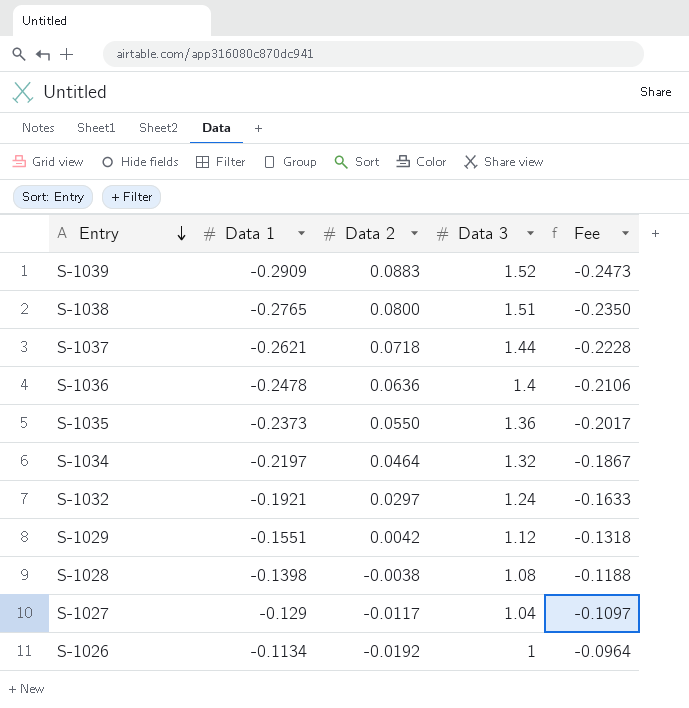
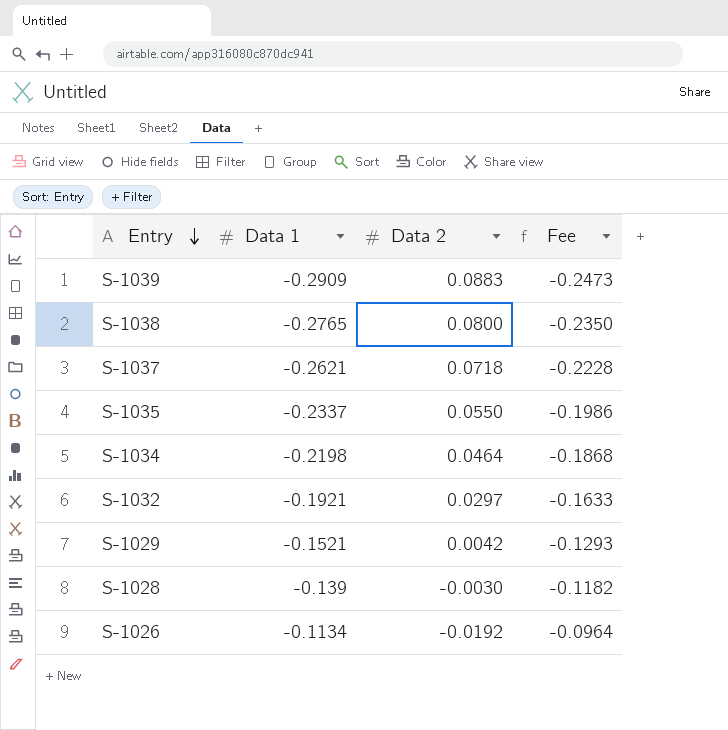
column Data 3 | position: 4 -> none
row S-1036: -0.2478 | 0.0636 | 1.4 | -0.2106 -> none
row S-1027: -0.129 | -0.0117 | 1.04 | -0.1097 -> none
S-1035 | Data 1: -0.2373 -> -0.2337
S-1035 | Fee: -0.2017 -> -0.1986
S-1034 | Data 1: -0.2197 -> -0.2198
S-1034 | Fee: -0.1867 -> -0.1868
S-1029 | Data 1: -0.1551 -> -0.1521
S-1029 | Fee: -0.1318 -> -0.1293
S-1028 | Data 1: -0.1398 -> -0.139
S-1028 | Data 2: -0.0038 -> -0.0030
S-1028 | Fee: -0.1188 -> -0.1182

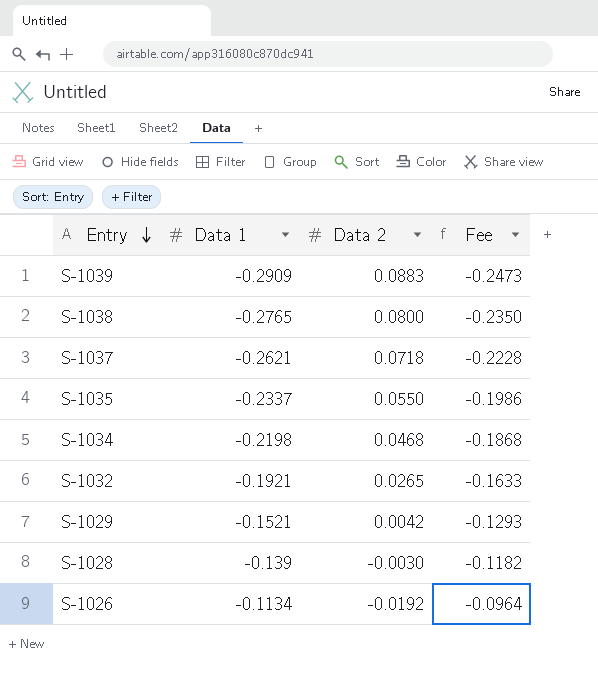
S-1034 | Data 2: 0.0464 -> 0.0468
S-1032 | Data 2: 0.0297 -> 0.0265

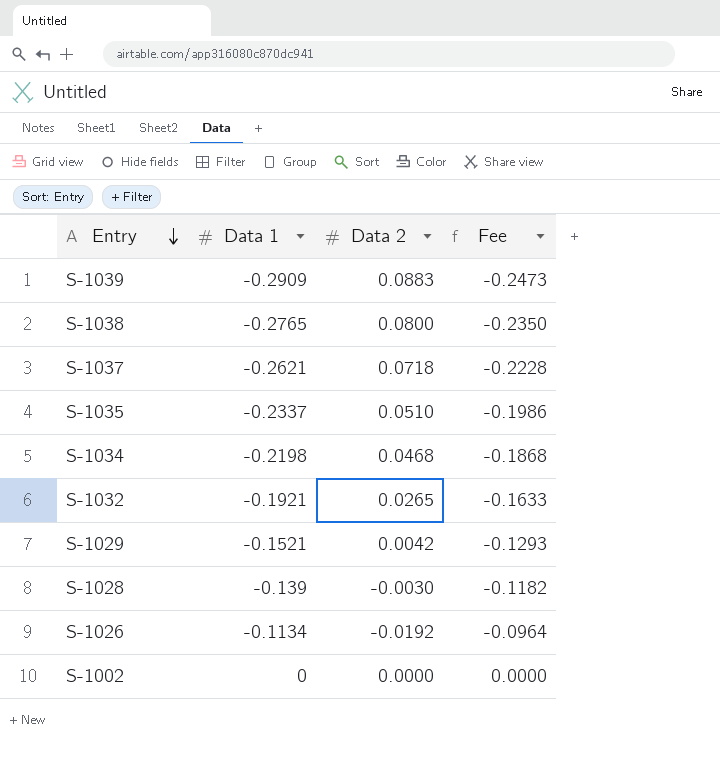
S-1035 | Data 2: 0.0550 -> 0.0510
row S-1002: none -> 0 | 0.0000 | 0.0000

